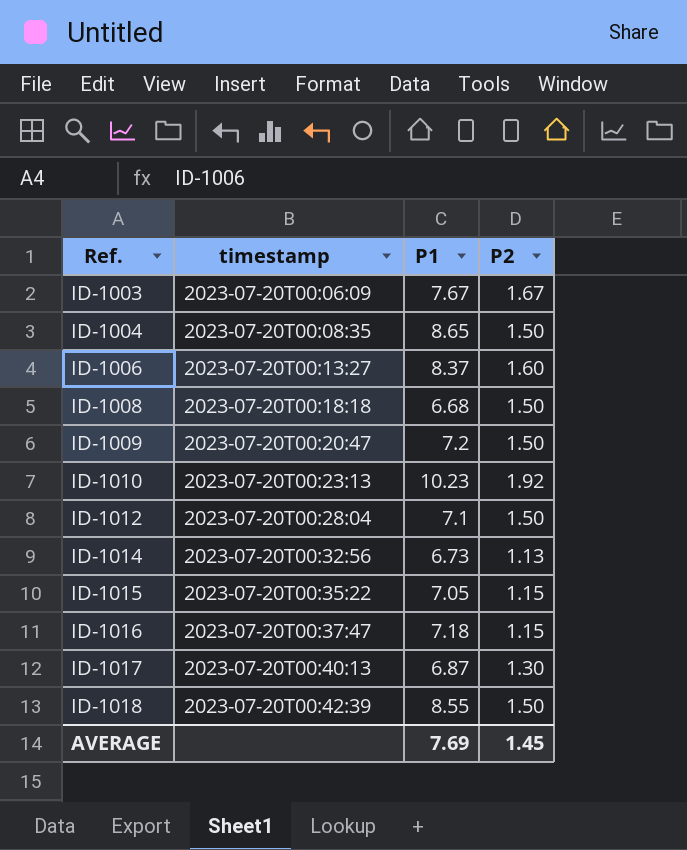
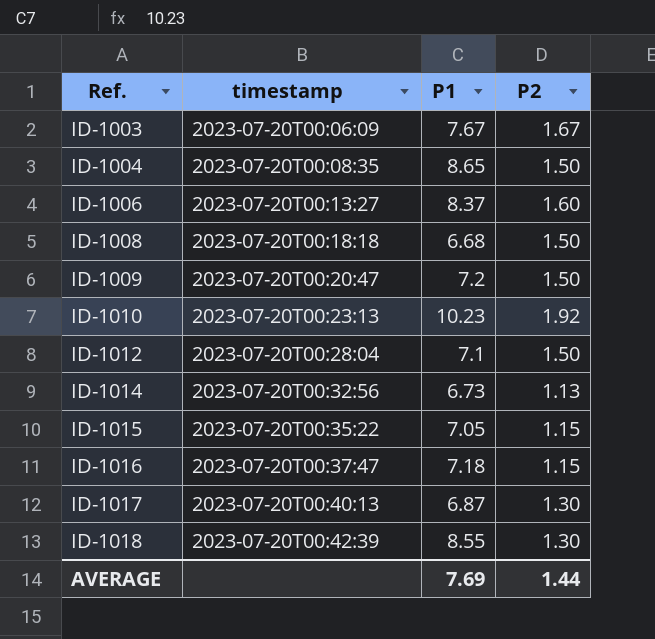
ID-1018 | P2: 1.50 -> 1.30
AVERAGE | P2: 1.45 -> 1.44

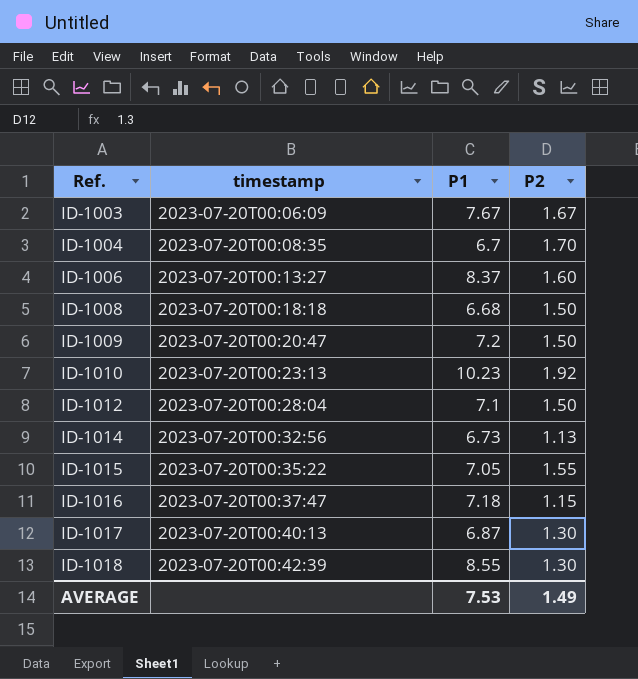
ID-1004 | P1: 8.65 -> 6.7
ID-1004 | P2: 1.50 -> 1.70
ID-1015 | P2: 1.15 -> 1.55
AVERAGE | P1: 7.69 -> 7.53
AVERAGE | P2: 1.44 -> 1.49

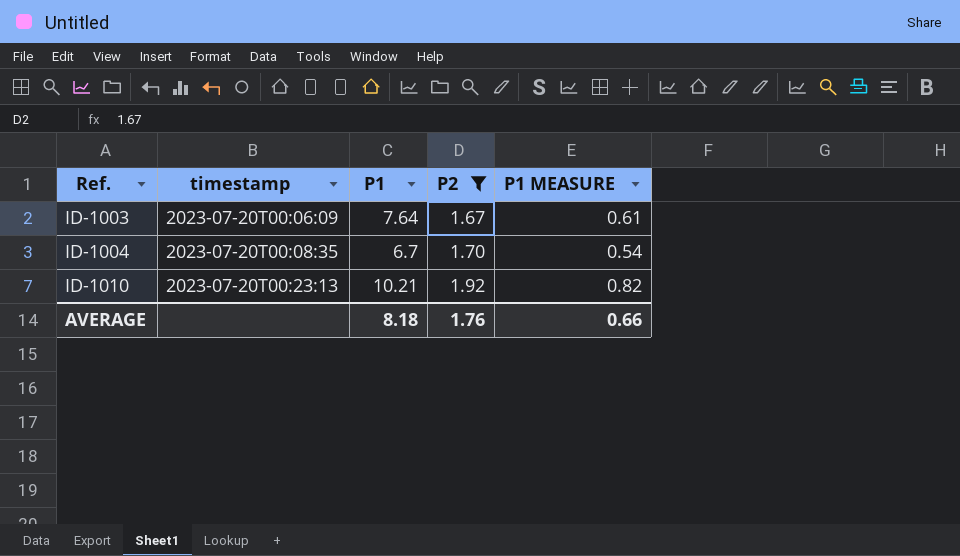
filter: none -> P2 >= 1.67
column P1 MEASURE | formula: none -> [P1] * 0.08
ID-1003 | P1: 7.67 -> 7.64
ID-1010 | P1: 10.23 -> 10.21
AVERAGE | P1: 7.53 -> 8.18
AVERAGE | P2: 1.49 -> 1.76

